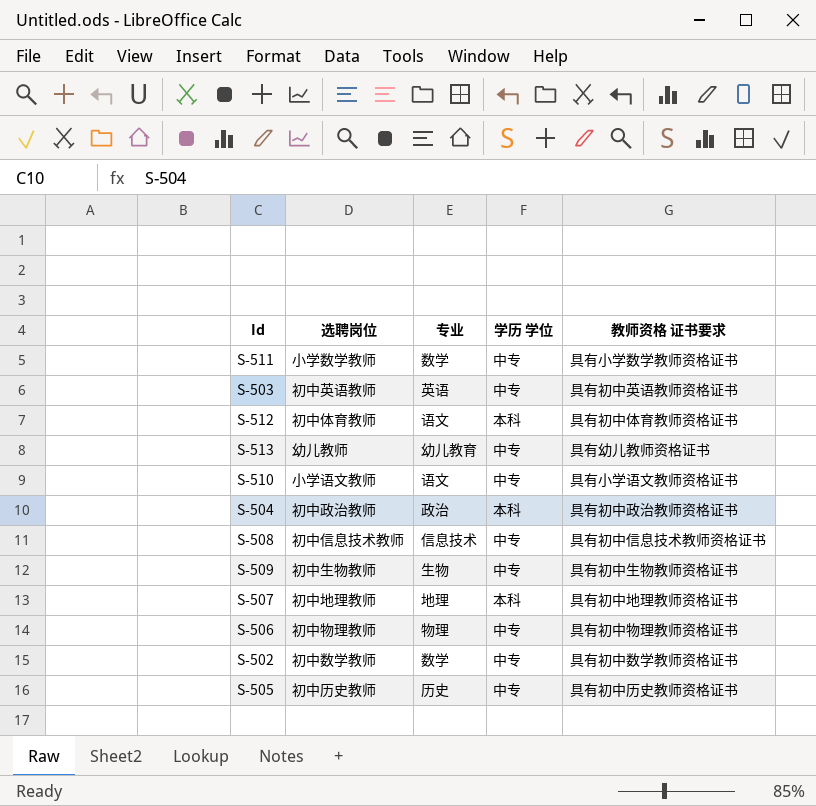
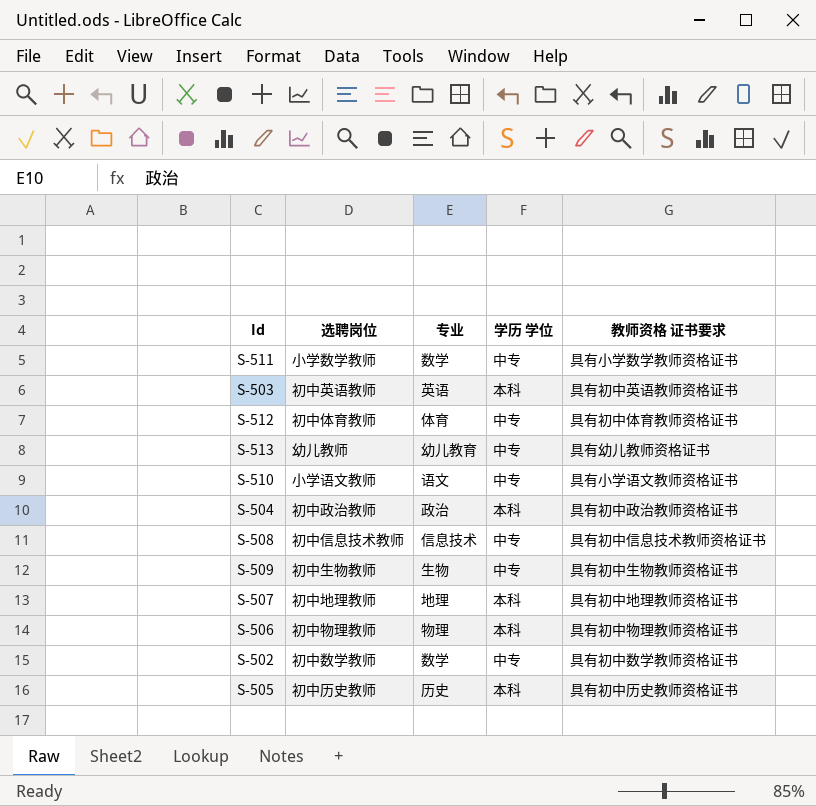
S-503 | 学历 学位: 中专 -> 本科
S-512 | 专业: 语文 -> 体育
S-512 | 学历 学位: 本科 -> 中专
S-506 | 学历 学位: 中专 -> 本科
S-505 | 学历 学位: 中专 -> 本科

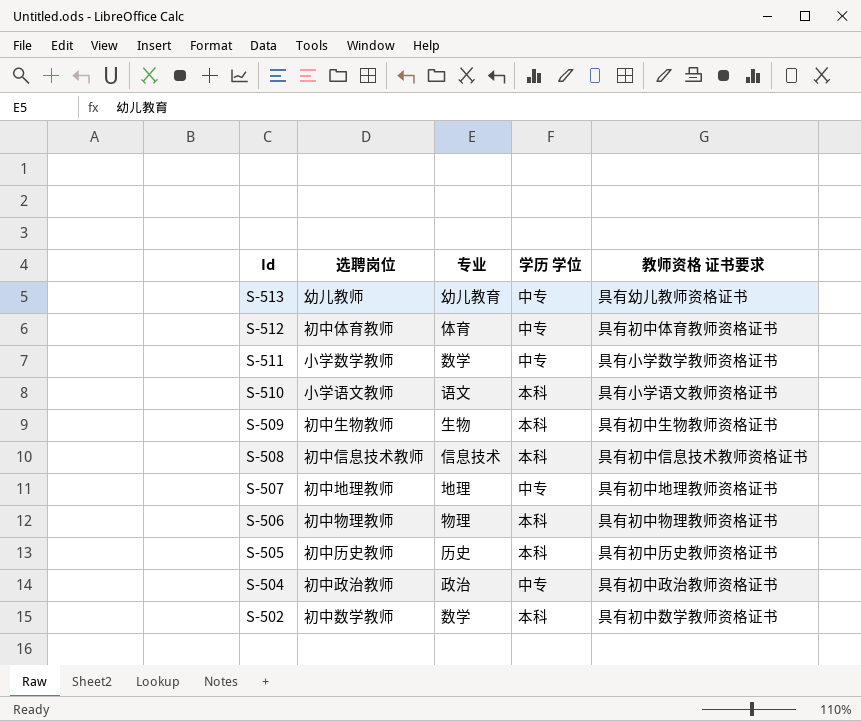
row order: none -> Id descending
row S-503: 初中英语教师 | 英语 | 本科 | 具有初中英语教师资格证书 -> none
S-510 | 学历 学位: 中专 -> 本科
S-509 | 学历 学位: 中专 -> 本科
S-508 | 学历 学位: 中专 -> 本科
S-507 | 学历 学位: 本科 -> 中专
S-504 | 学历 学位: 本科 -> 中专
S-502 | 学历 学位: 中专 -> 本科

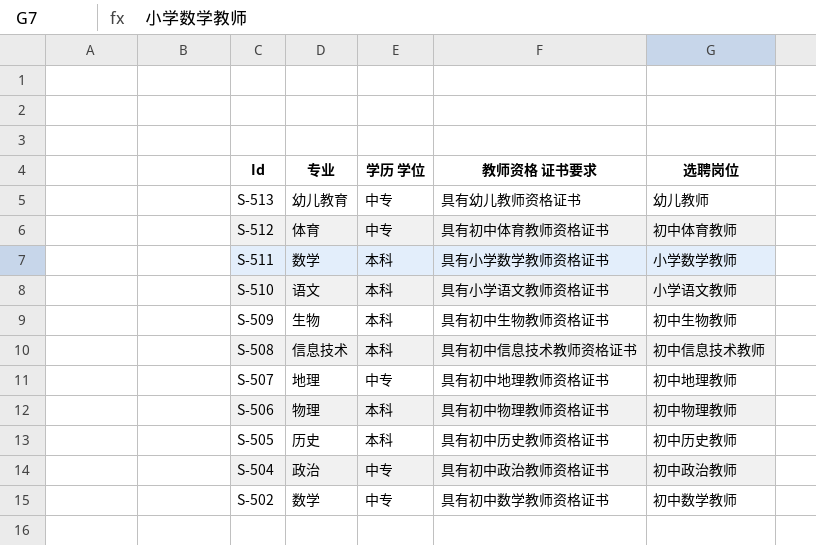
column 选聘岗位 | position: 2 -> 5
S-511 | 学历 学位: 中专 -> 本科
S-502 | 学历 学位: 本科 -> 中专

